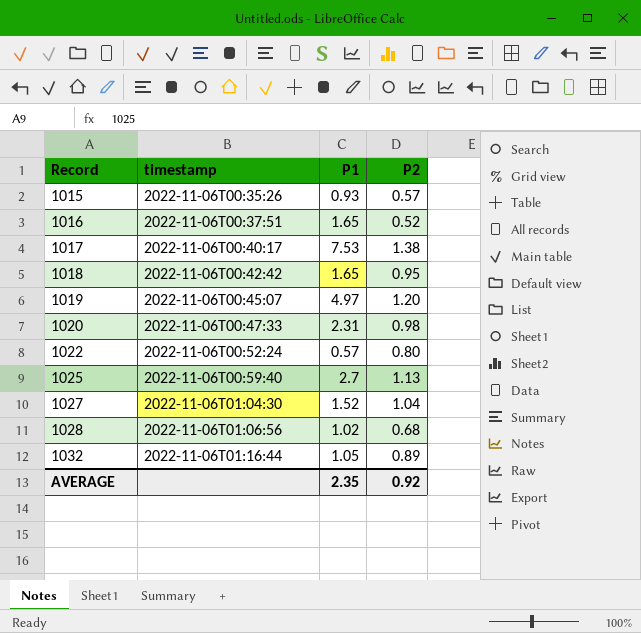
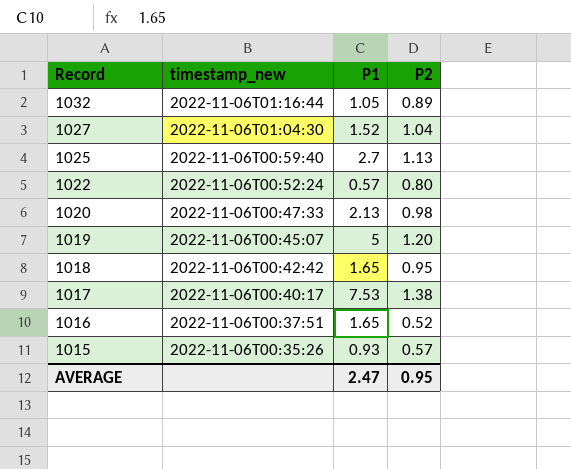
row order: Record ascending -> Record descending
column name: timestamp -> timestamp_new
row 1028: 2022-11-06T01:06:56 | 1.02 | 0.68 -> none
1020 | P1: 2.31 -> 2.13
1019 | P1: 4.97 -> 5
AVERAGE | P1: 2.35 -> 2.47
AVERAGE | P2: 0.92 -> 0.95

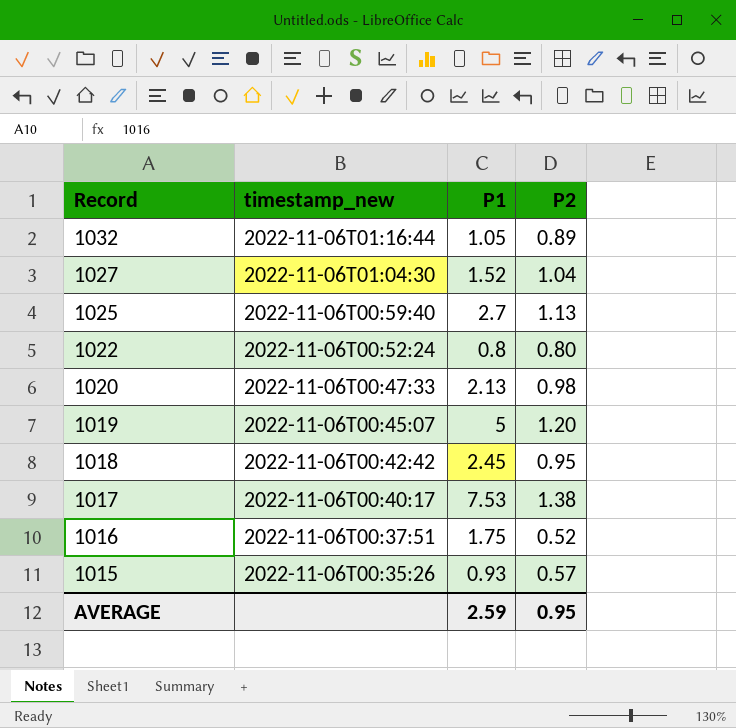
1022 | P1: 0.57 -> 0.8
1018 | P1: 1.65 -> 2.45
1016 | P1: 1.65 -> 1.75
AVERAGE | P1: 2.47 -> 2.59

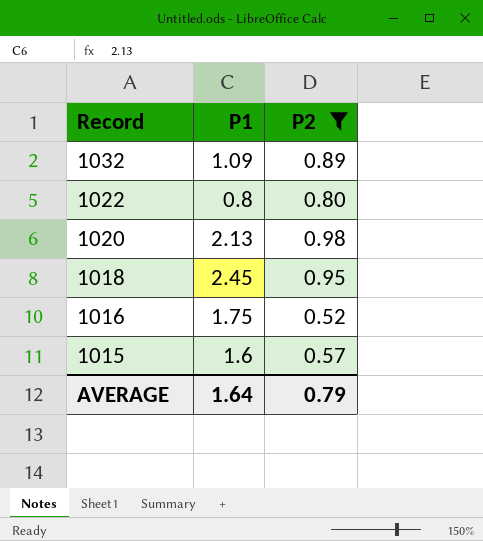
filter: none -> P2 <= 0.98
column timestamp_new | position: 2 -> none
1032 | P1: 1.05 -> 1.09
1015 | P1: 0.93 -> 1.6
AVERAGE | P1: 2.59 -> 1.64
AVERAGE | P2: 0.95 -> 0.79

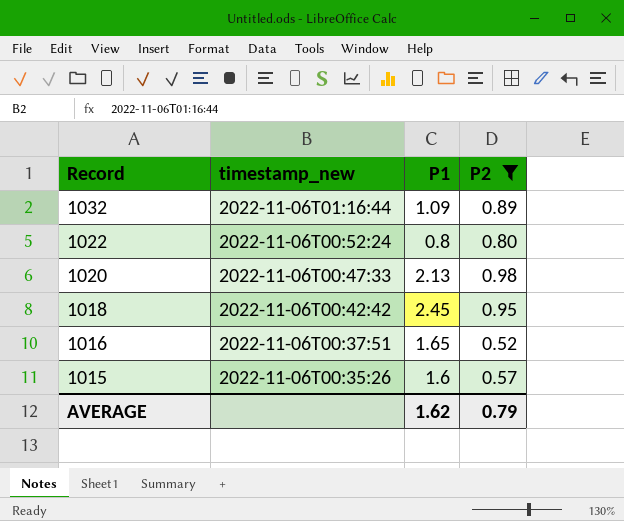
column timestamp_new | position: none -> 2
1016 | P1: 1.75 -> 1.65
AVERAGE | P1: 1.64 -> 1.62

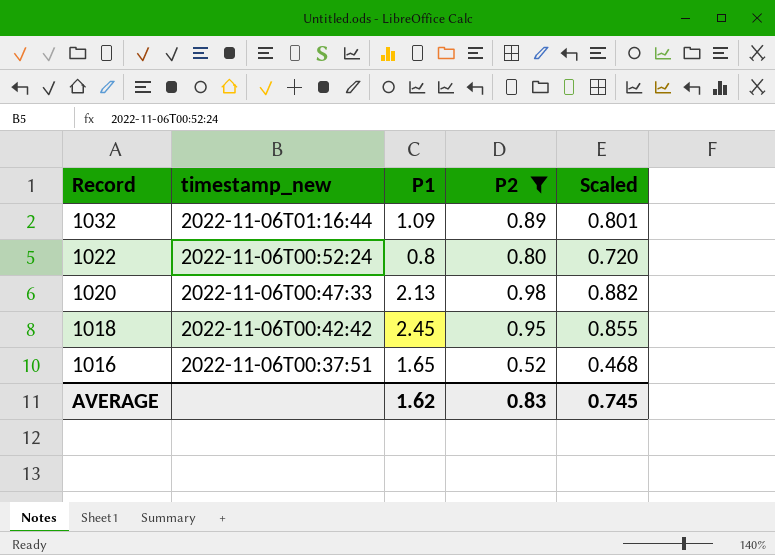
column Scaled | formula: none -> [P2] * 0.9
row 1015: 2022-11-06T00:35:26 | 1.6 | 0.57 -> none
AVERAGE | P2: 0.79 -> 0.83

